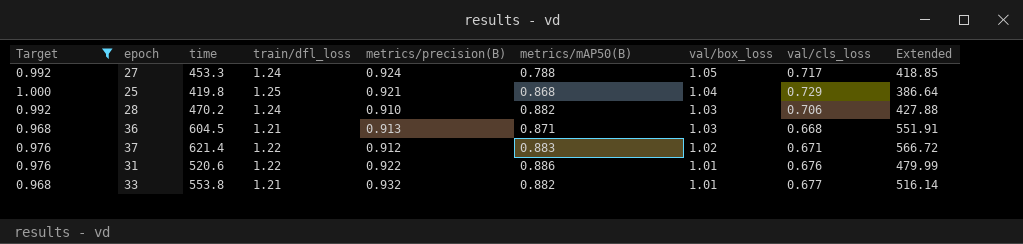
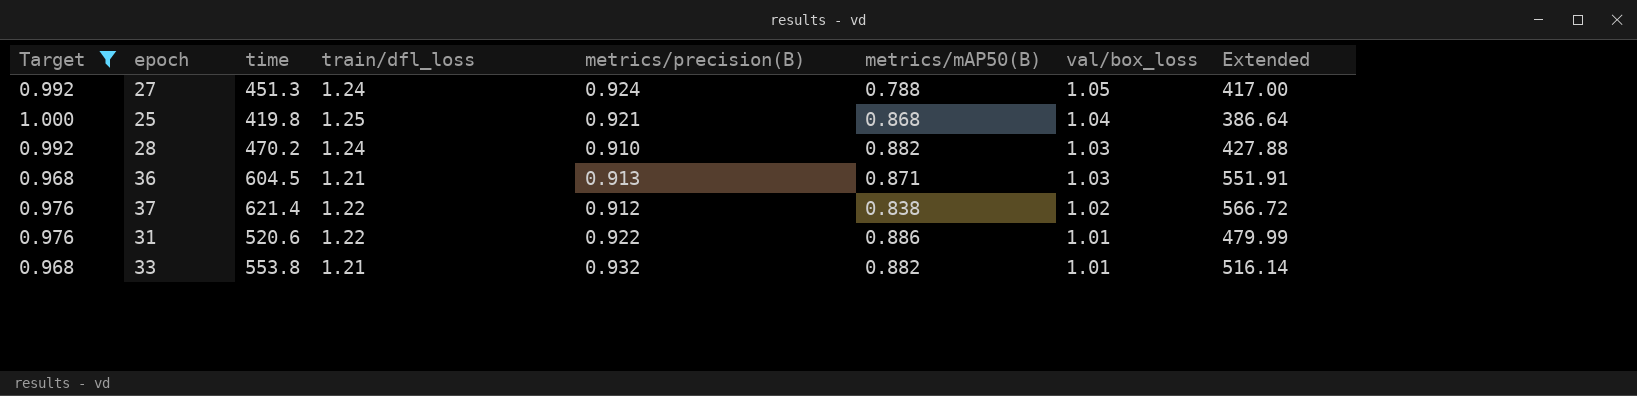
column val/cls_loss | position: 8 -> none
27 | time: 453.3 -> 451.3
27 | Extended: 418.85 -> 417.00
37 | metrics/mAP50(B): 0.883 -> 0.838

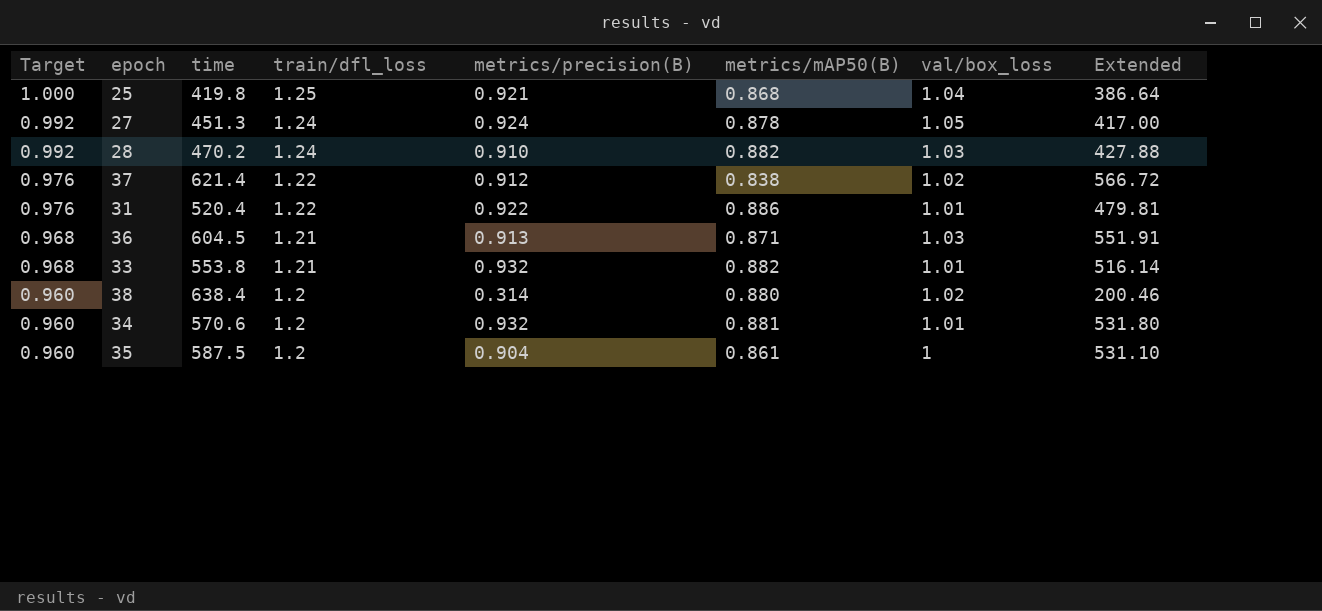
filter: Target != 0.960 -> none
row order: val/box_loss descending -> Target descending
27 | metrics/mAP50(B): 0.788 -> 0.878
31 | time: 520.6 -> 520.4
31 | Extended: 479.99 -> 479.81

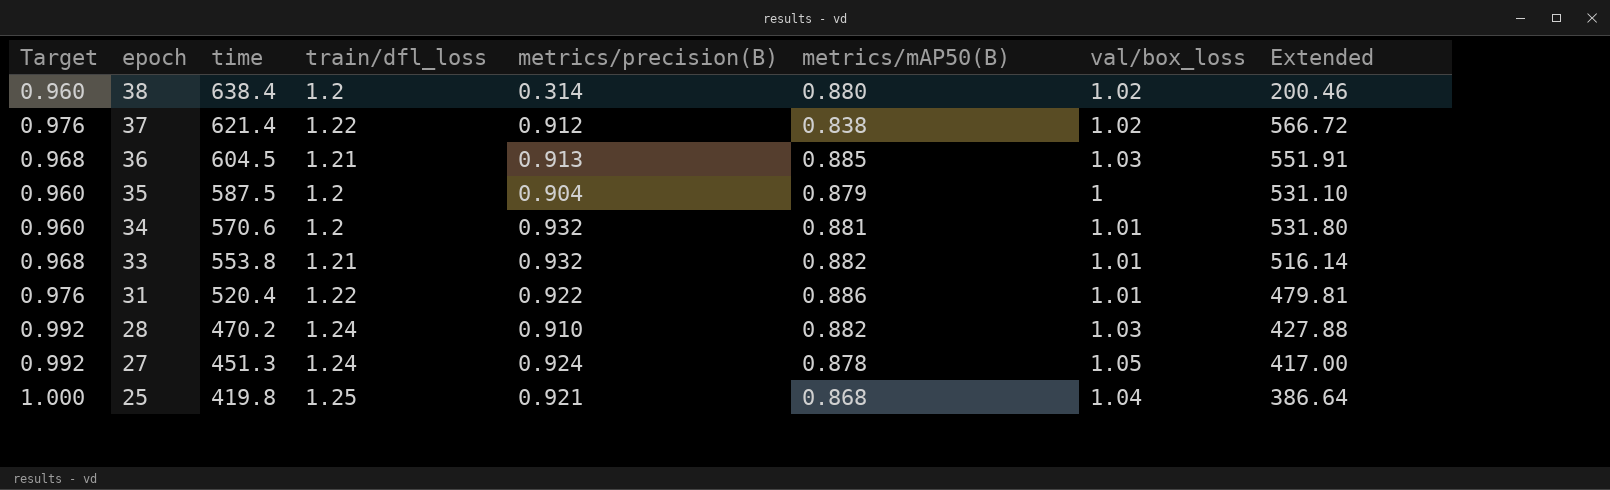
row order: Target descending -> epoch descending
36 | metrics/mAP50(B): 0.871 -> 0.885
35 | metrics/mAP50(B): 0.861 -> 0.879

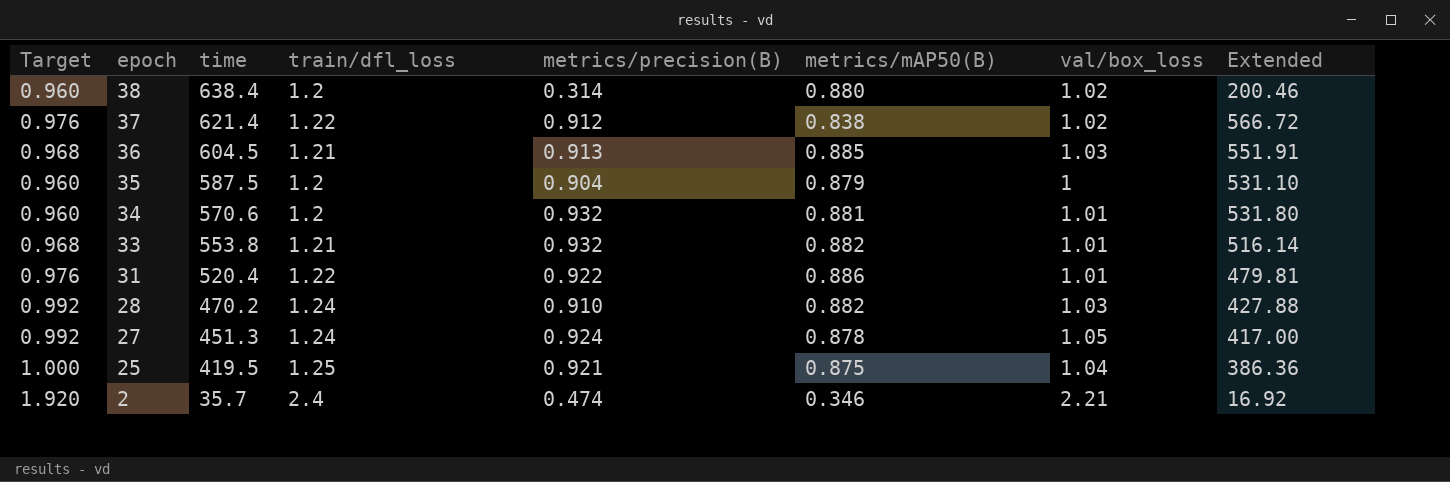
25 | time: 419.8 -> 419.5
25 | metrics/mAP50(B): 0.868 -> 0.875
25 | Extended: 386.64 -> 386.36
row 2: none -> 1.920 | 35.7 | 2.4 | 0.474 | 0.346 | 2.21 | 16.92

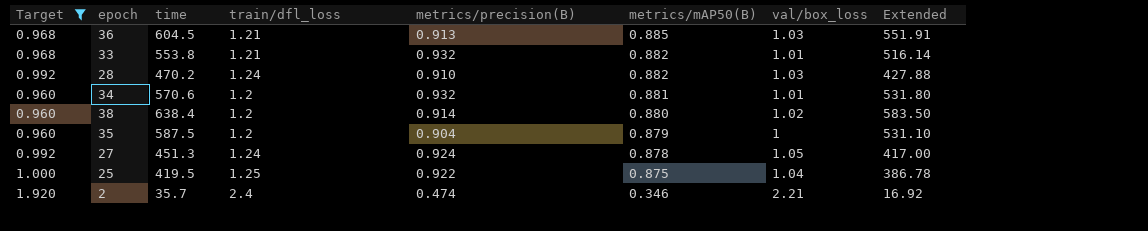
filter: none -> Target != 0.976
row order: epoch descending -> metrics/mAP50(B) descending
38 | metrics/precision(B): 0.314 -> 0.914
38 | Extended: 200.46 -> 583.50
25 | metrics/precision(B): 0.921 -> 0.922
25 | Extended: 386.36 -> 386.78

